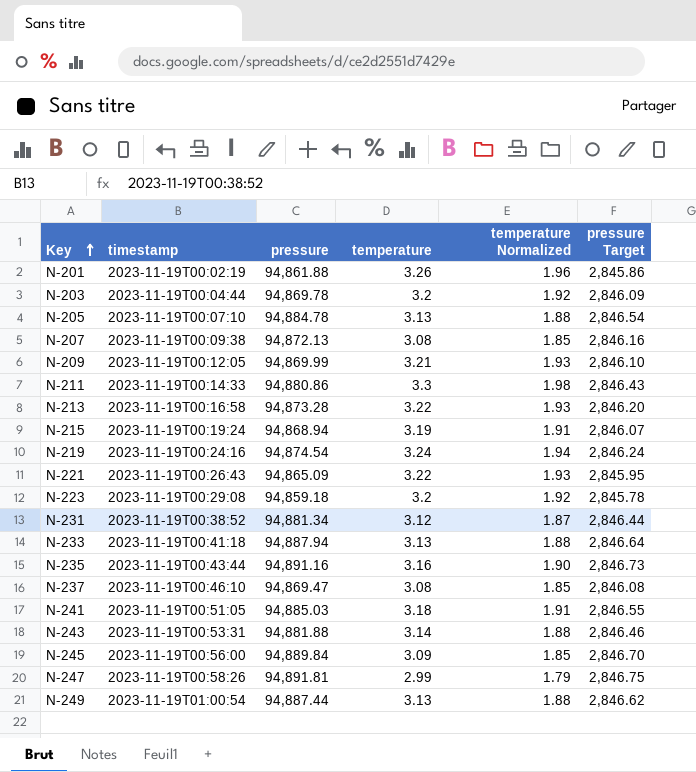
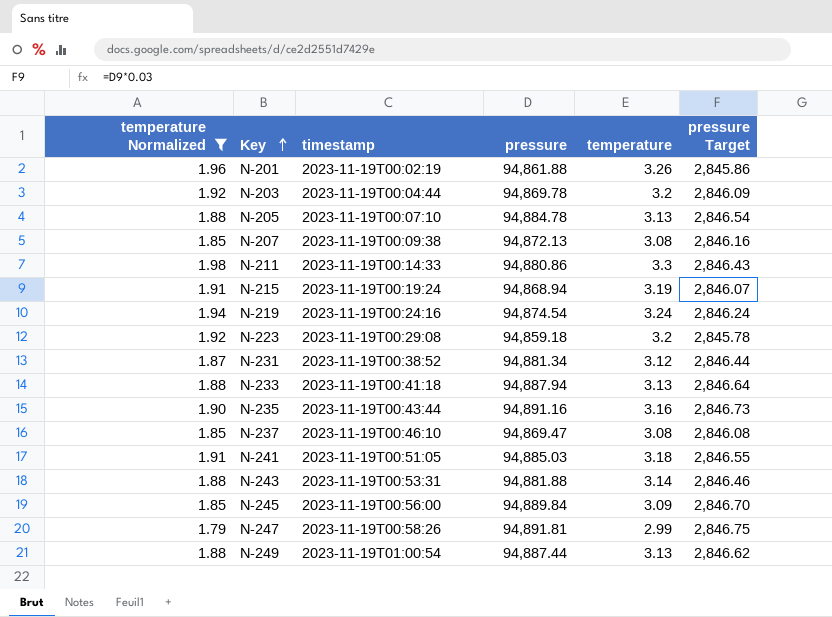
filter: none -> temperature Normalized != 1.93
column temperature Normalized | position: 5 -> 1

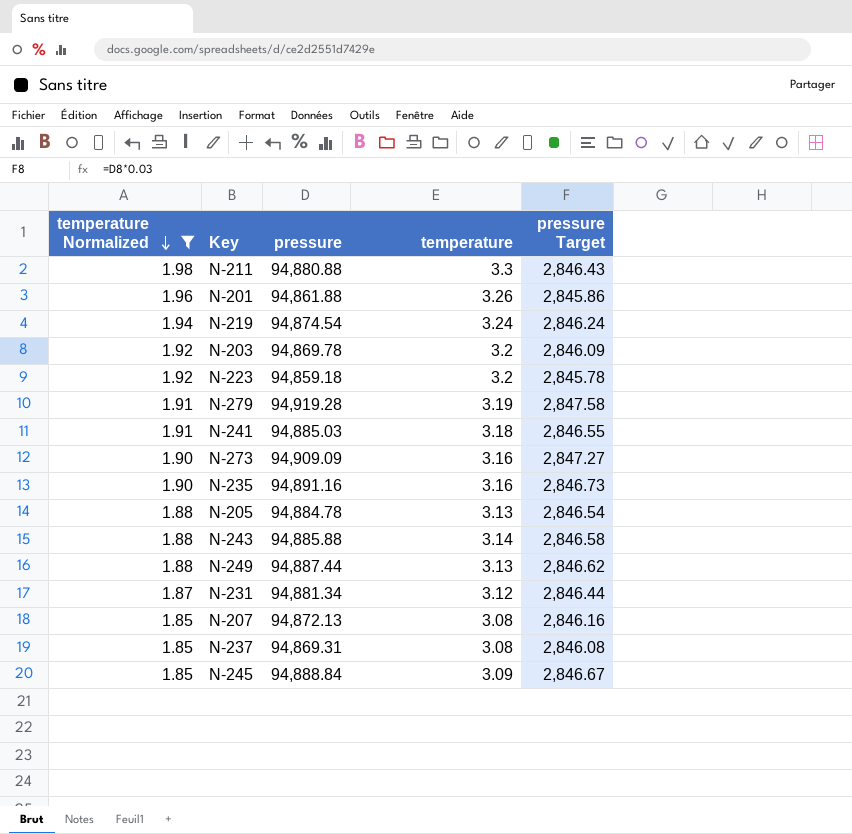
row order: Key ascending -> temperature Normalized descending
column timestamp | position: 3 -> none
row N-215: 1.91 | 2023-11-19T00:19:24 | 94,868.94 | 3.19 | 2,846.07 -> none
row N-233: 1.88 | 2023-11-19T00:41:18 | 94,887.94 | 3.13 | 2,846.64 -> none
row N-247: 1.79 | 2023-11-19T00:58:26 | 94,891.81 | 2.99 | 2,846.75 -> none
N-211 | pressure: 94,880.86 -> 94,880.88
row N-279: none -> 1.91 | 94,919.28 | 3.19 | 2,847.58
row N-273: none -> 1.90 | 94,909.09 | 3.16 | 2,847.27
N-243 | pressure: 94,881.88 -> 94,885.88
N-243 | pressure Target: 2,846.46 -> 2,846.58
N-237 | pressure: 94,869.47 -> 94,869.31
N-245 | pressure: 94,889.84 -> 94,888.84
N-245 | pressure Target: 2,846.70 -> 2,846.67

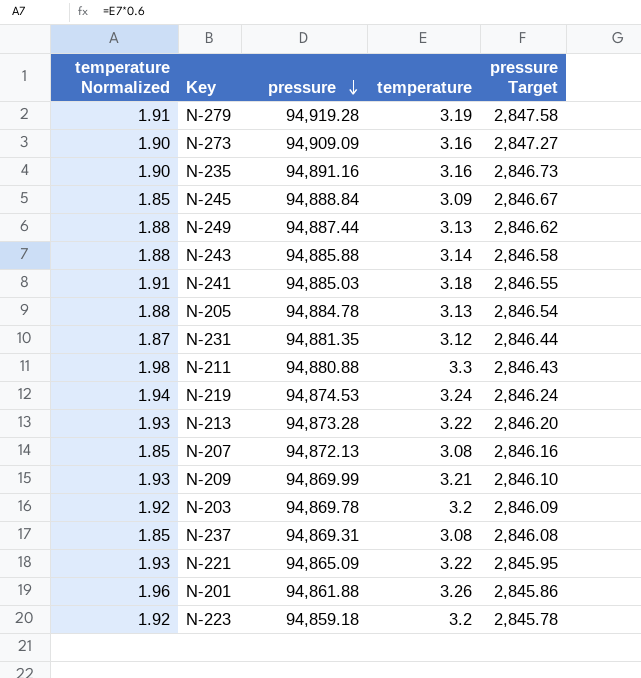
filter: temperature Normalized != 1.93 -> none
row order: temperature Normalized descending -> pressure descending
N-231 | pressure: 94,881.34 -> 94,881.35
N-219 | pressure: 94,874.54 -> 94,874.53

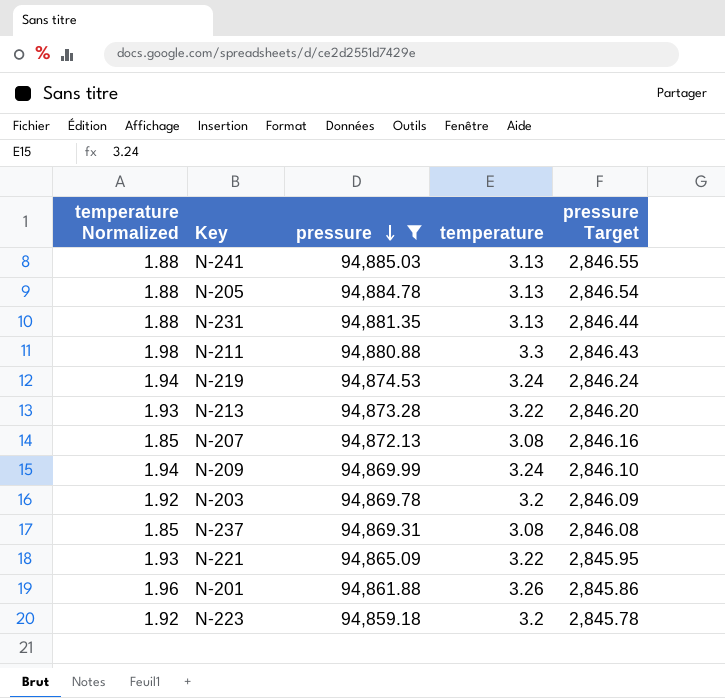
filter: none -> pressure <= 94,885.03
N-241 | temperature Normalized: 1.91 -> 1.88
N-241 | temperature: 3.18 -> 3.13
N-231 | temperature Normalized: 1.87 -> 1.88
N-231 | temperature: 3.12 -> 3.13
N-209 | temperature Normalized: 1.93 -> 1.94
N-209 | temperature: 3.21 -> 3.24

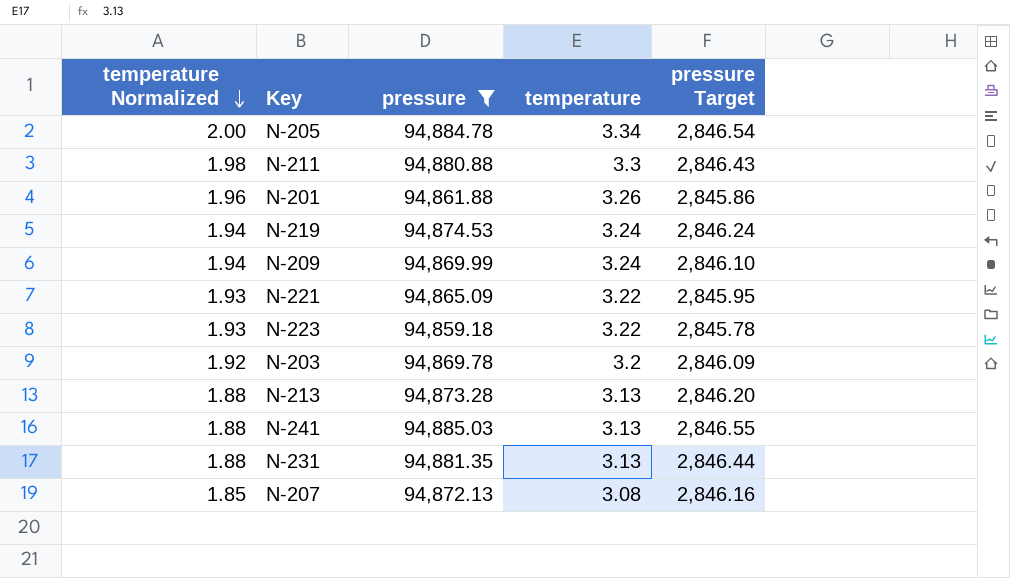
row order: pressure descending -> temperature Normalized descending
row N-237: 1.85 | 94,869.31 | 3.08 | 2,846.08 -> none
N-205 | temperature Normalized: 1.88 -> 2.00
N-205 | temperature: 3.13 -> 3.34
N-223 | temperature Normalized: 1.92 -> 1.93
N-223 | temperature: 3.2 -> 3.22
N-213 | temperature Normalized: 1.93 -> 1.88
N-213 | temperature: 3.22 -> 3.13

